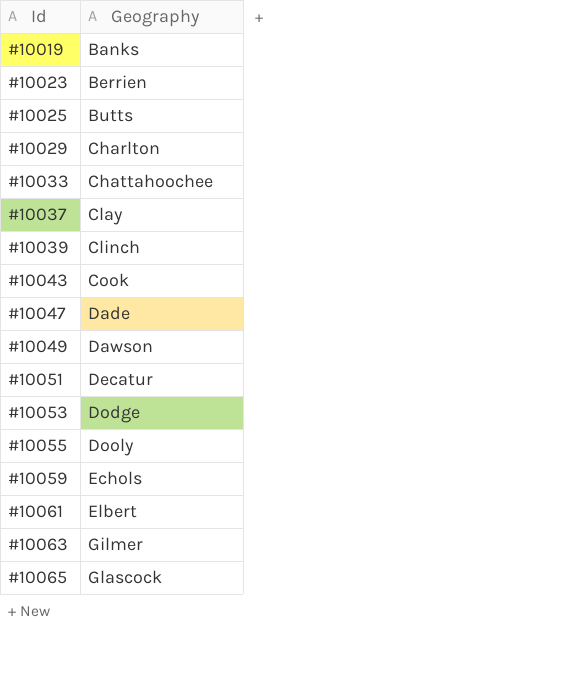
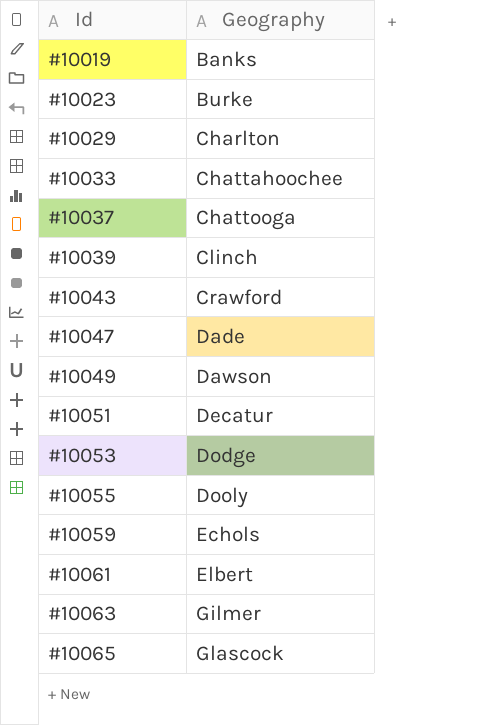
row #10025: Butts -> none
#10023 | Geography: Berrien -> Burke
#10037 | Geography: Clay -> Chattooga
#10043 | Geography: Cook -> Crawford

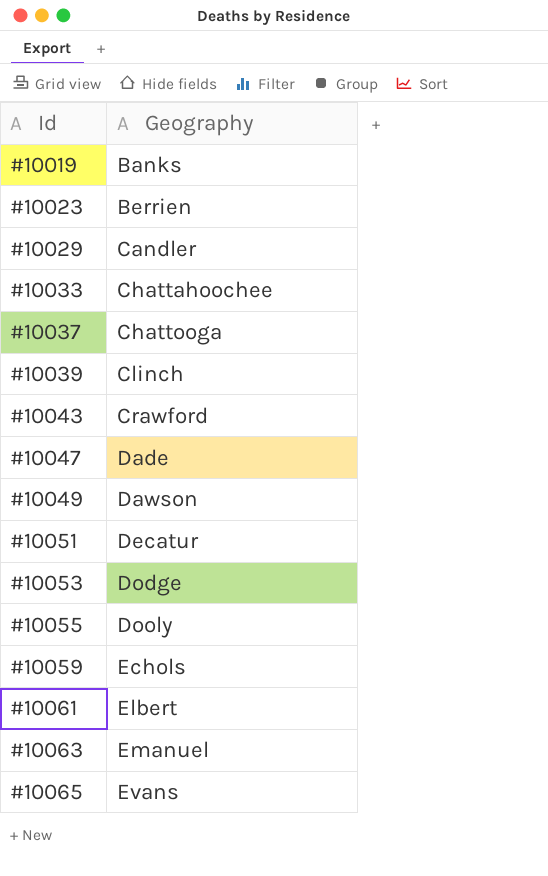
#10023 | Geography: Burke -> Berrien
#10029 | Geography: Charlton -> Candler
#10063 | Geography: Gilmer -> Emanuel
#10065 | Geography: Glascock -> Evans

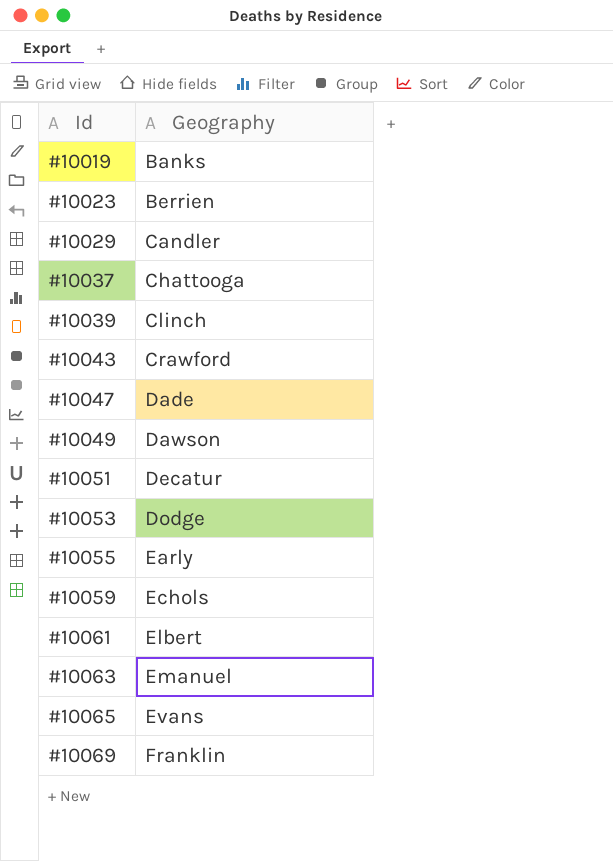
row #10033: Chattahoochee -> none
#10055 | Geography: Dooly -> Early
row #10069: none -> Franklin

